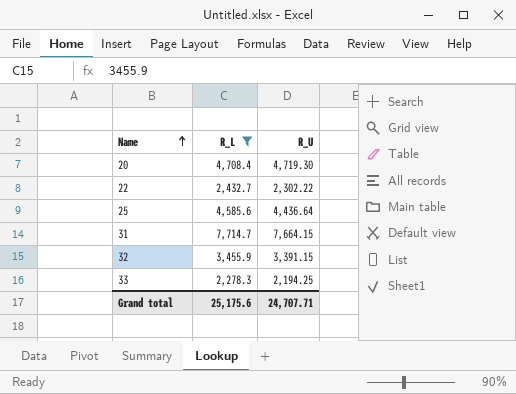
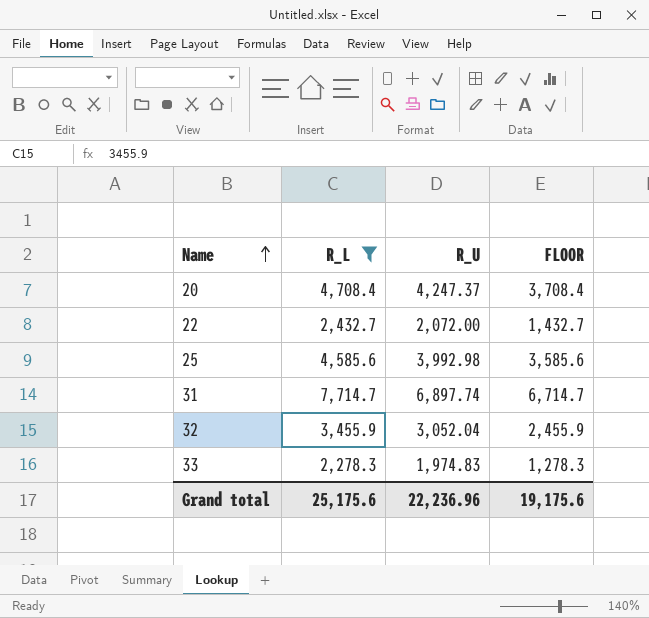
column FLOOR | formula: none -> [R_L] - 1000
20 | R_U: 4,719.30 -> 4,247.37
22 | R_U: 2,302.22 -> 2,072.00
25 | R_U: 4,436.64 -> 3,992.98
31 | R_U: 7,664.15 -> 6,897.74
32 | R_U: 3,391.15 -> 3,052.04
33 | R_U: 2,194.25 -> 1,974.83
Grand total | R_U: 24,707.71 -> 22,236.96

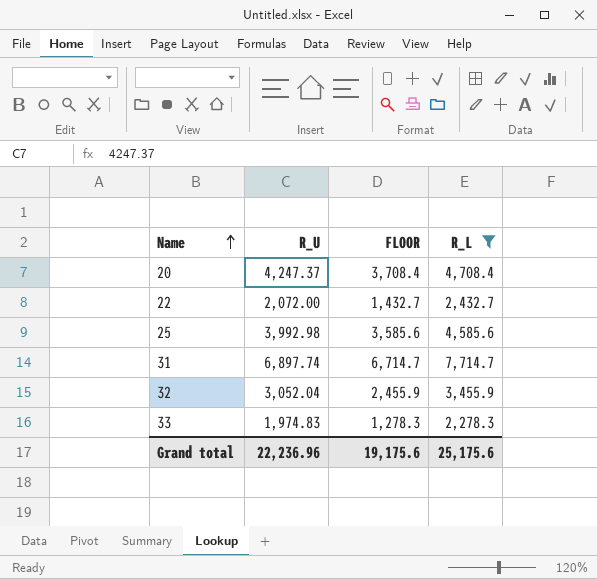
column R_L | position: 2 -> 4

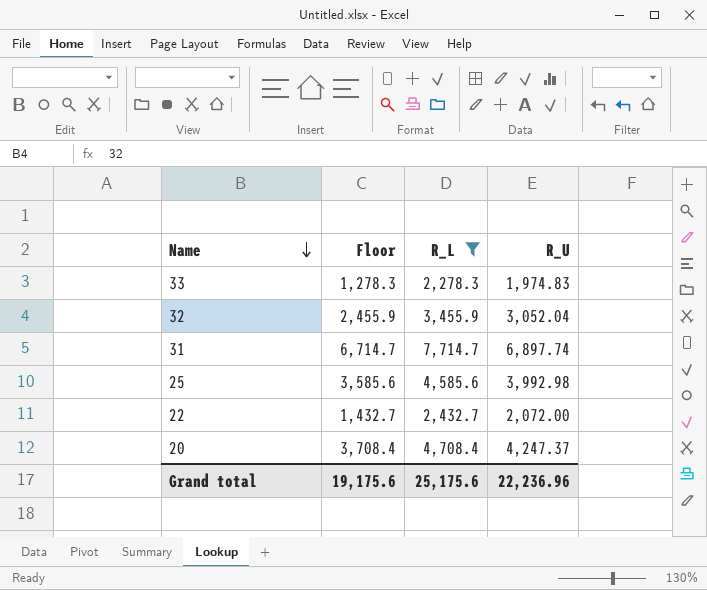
row order: Name ascending -> Name descending
column name: FLOOR -> Floor
column R_U | position: 2 -> 4

